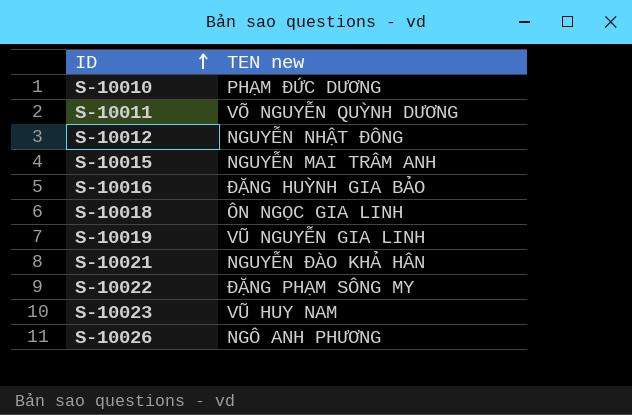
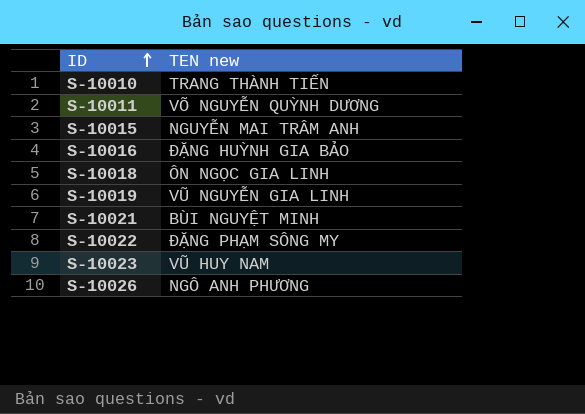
row S-10012: NGUYỄN NHẬT ĐÔNG -> none
S-10010 | TEN new: PHẠM ĐỨC DƯƠNG -> TRANG THÀNH TIẾN
S-10021 | TEN new: NGUYỄN ĐÀO KHẢ HÂN -> BÙI NGUYỆT MINH

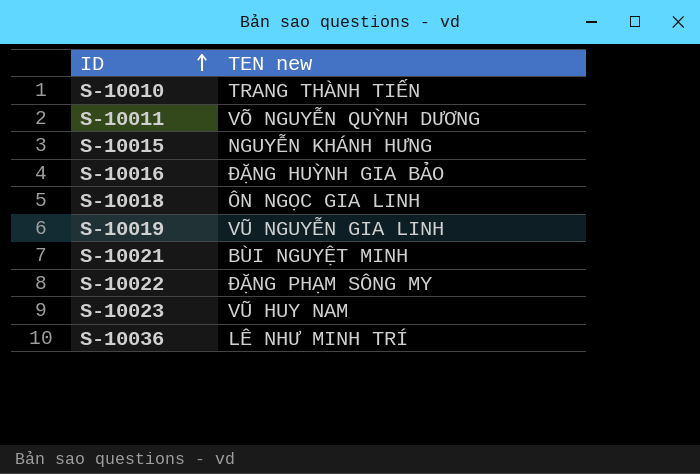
row S-10026: NGÔ ANH PHƯƠNG -> none
S-10015 | TEN new: NGUYỄN MAI TRÂM ANH -> NGUYỄN KHÁNH HƯNG
row S-10036: none -> LÊ NHƯ MINH TRÍ

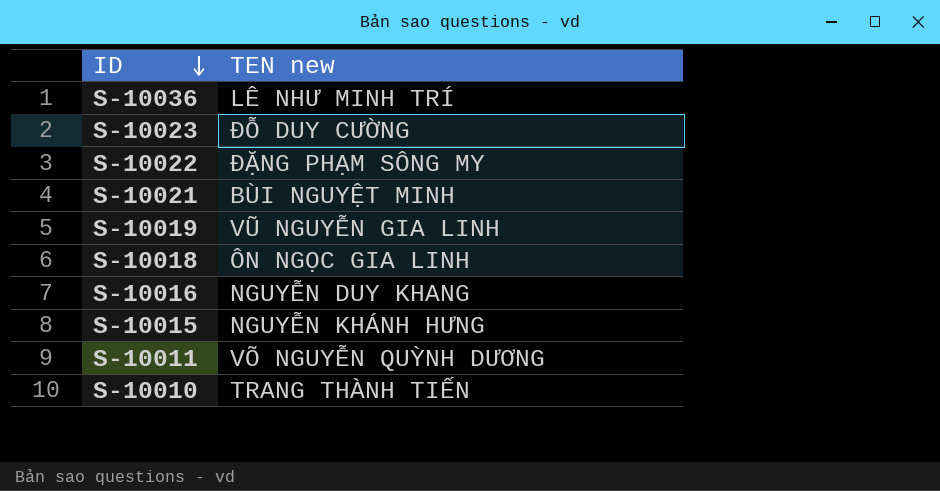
row order: ID ascending -> ID descending
S-10023 | TEN new: VŨ HUY NAM -> ĐỖ DUY CƯỜNG
S-10016 | TEN new: ĐẶNG HUỲNH GIA BẢO -> NGUYỄN DUY KHANG

